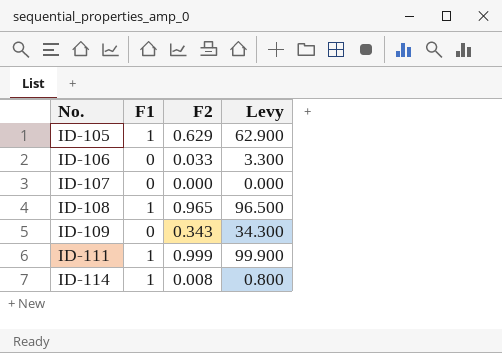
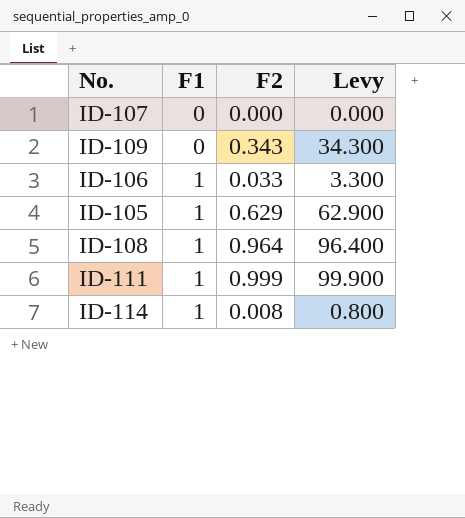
row order: No. ascending -> F1 ascending
ID-106 | F1: 0 -> 1
ID-108 | F2: 0.965 -> 0.964
ID-108 | Levy: 96.500 -> 96.400

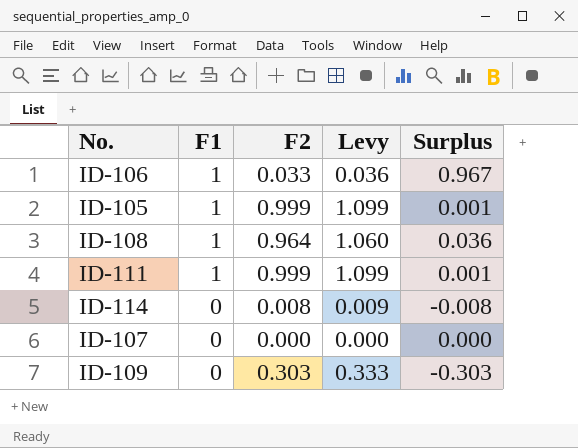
row order: F1 ascending -> F1 descending
column Levy | formula: [F2] * 100 -> [F2] * 1.1
column Surplus | formula: none -> [F1] - [F2]
ID-105 | F2: 0.629 -> 0.999
ID-114 | F1: 1 -> 0
ID-109 | F2: 0.343 -> 0.303

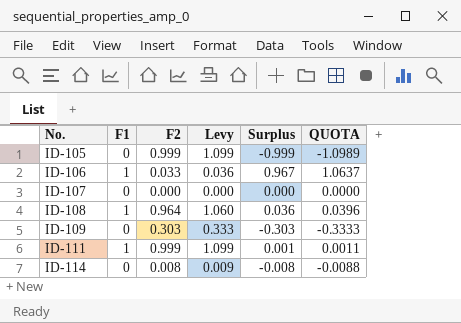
row order: F1 descending -> No. ascending
column QUOTA | formula: none -> [Surplus] * 1.1
ID-105 | F1: 1 -> 0
ID-105 | Surplus: 0.001 -> -0.999

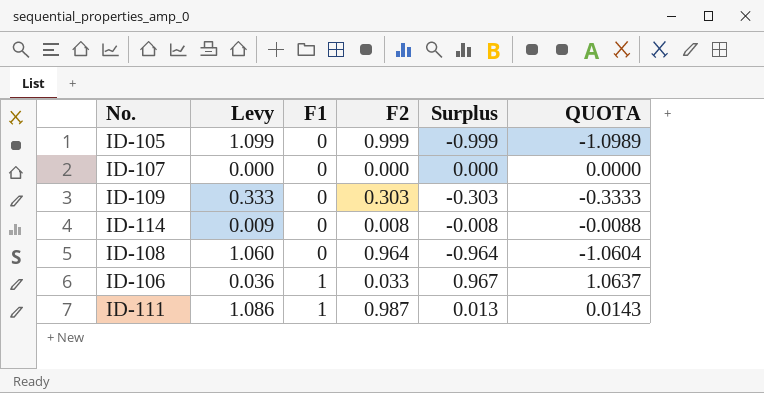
row order: No. ascending -> F1 ascending
column Levy | position: 4 -> 2
ID-108 | F1: 1 -> 0
ID-108 | Surplus: 0.036 -> -0.964
ID-108 | QUOTA: 0.0396 -> -1.0604
ID-111 | Levy: 1.099 -> 1.086
ID-111 | F2: 0.999 -> 0.987
ID-111 | Surplus: 0.001 -> 0.013
ID-111 | QUOTA: 0.0011 -> 0.0143

